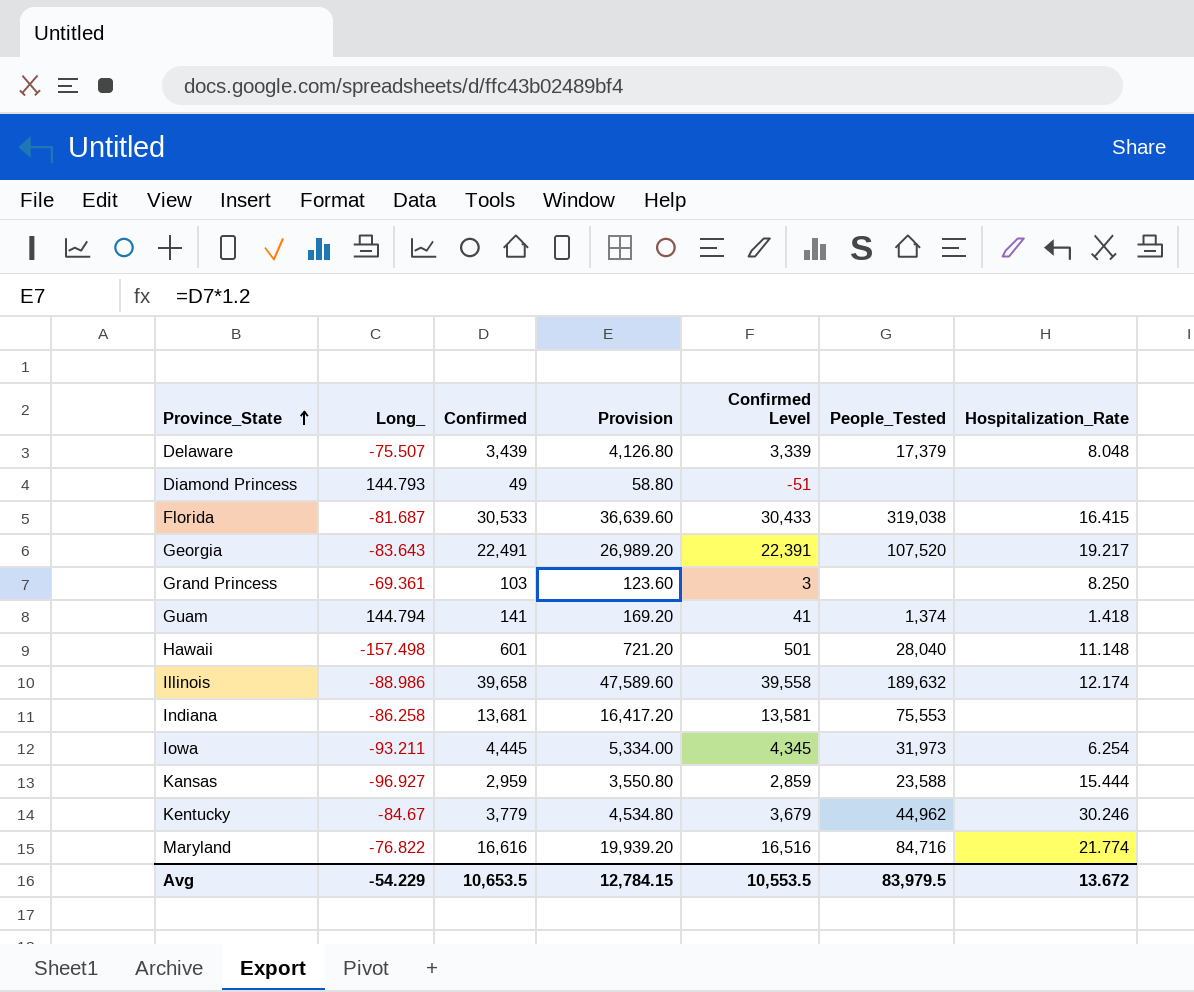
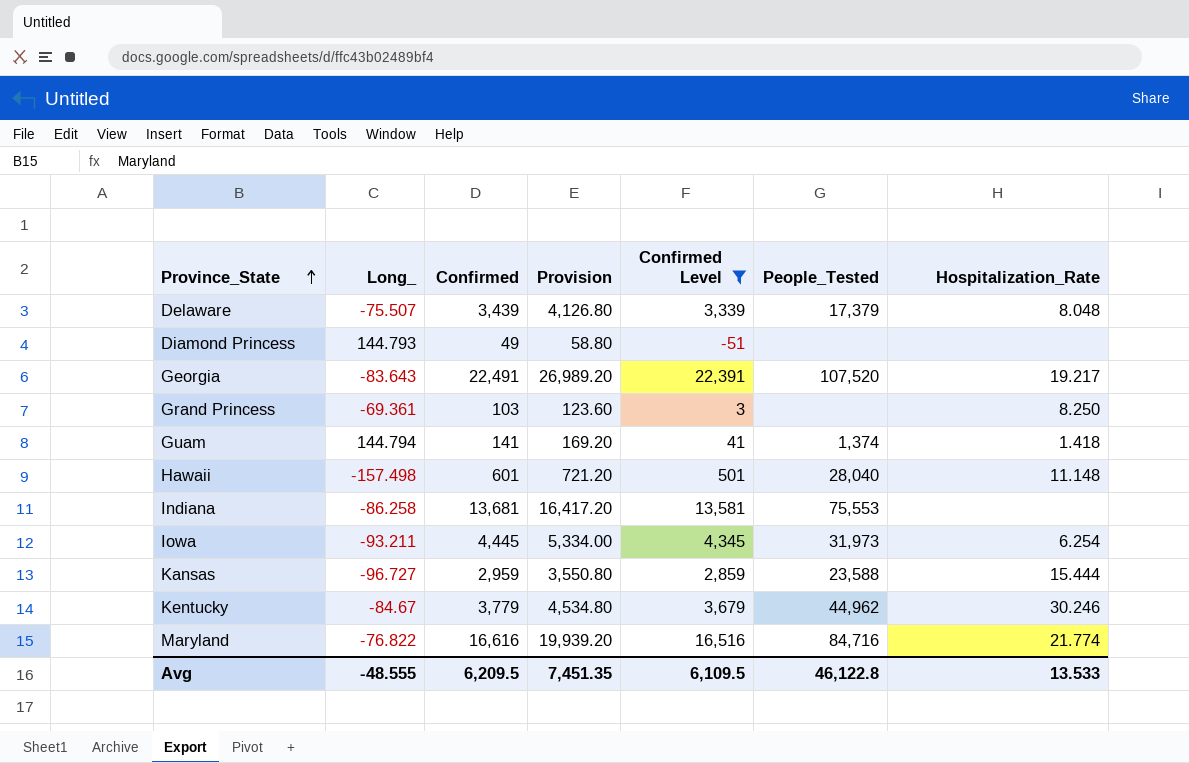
filter: none -> Confirmed Level <= 22,391
Kansas | Long_: -96.927 -> -96.727
Avg | Long_: -54.229 -> -48.555
Avg | Confirmed: 10,653.5 -> 6,209.5
Avg | Provision: 12,784.15 -> 7,451.35
Avg | Confirmed Level: 10,553.5 -> 6,109.5
Avg | People_Tested: 83,979.5 -> 46,122.8
Avg | Hospitalization_Rate: 13.672 -> 13.533

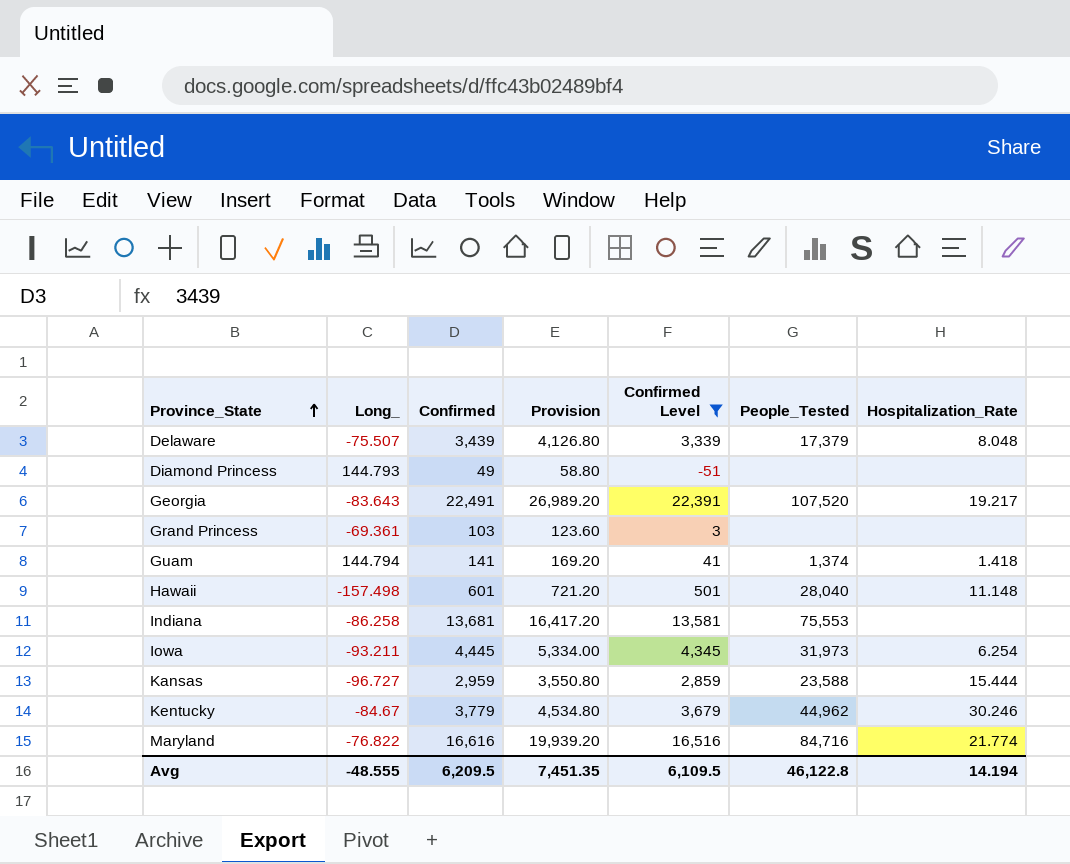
Grand Princess | Hospitalization_Rate: 8.250 -> none
Avg | Hospitalization_Rate: 13.533 -> 14.194

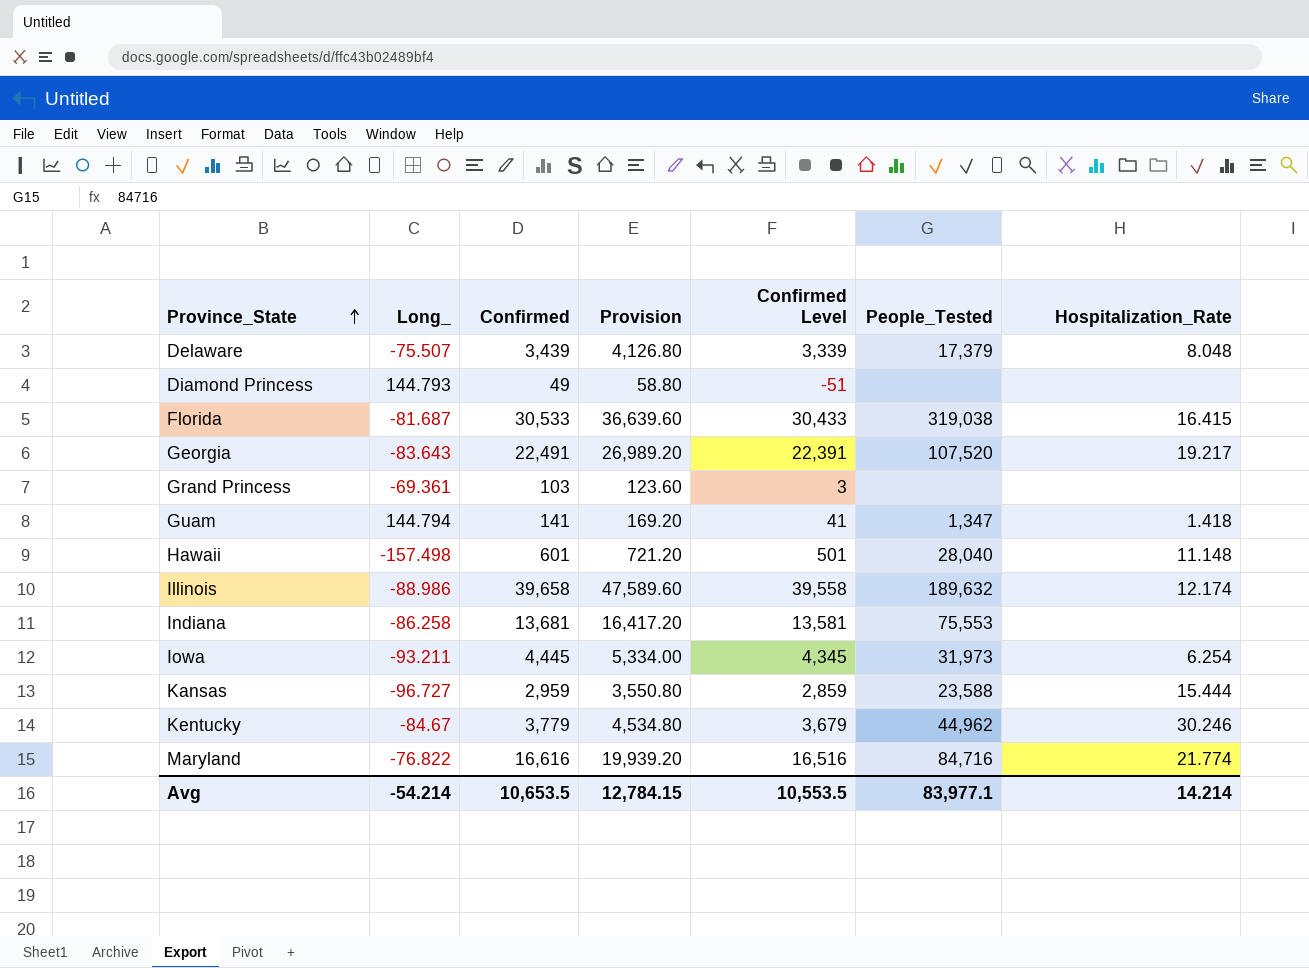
filter: Confirmed Level <= 22,391 -> none
Guam | People_Tested: 1,374 -> 1,347
Avg | Long_: -48.555 -> -54.214
Avg | Confirmed: 6,209.5 -> 10,653.5
Avg | Provision: 7,451.35 -> 12,784.15
Avg | Confirmed Level: 6,109.5 -> 10,553.5
Avg | People_Tested: 46,122.8 -> 83,977.1
Avg | Hospitalization_Rate: 14.194 -> 14.214

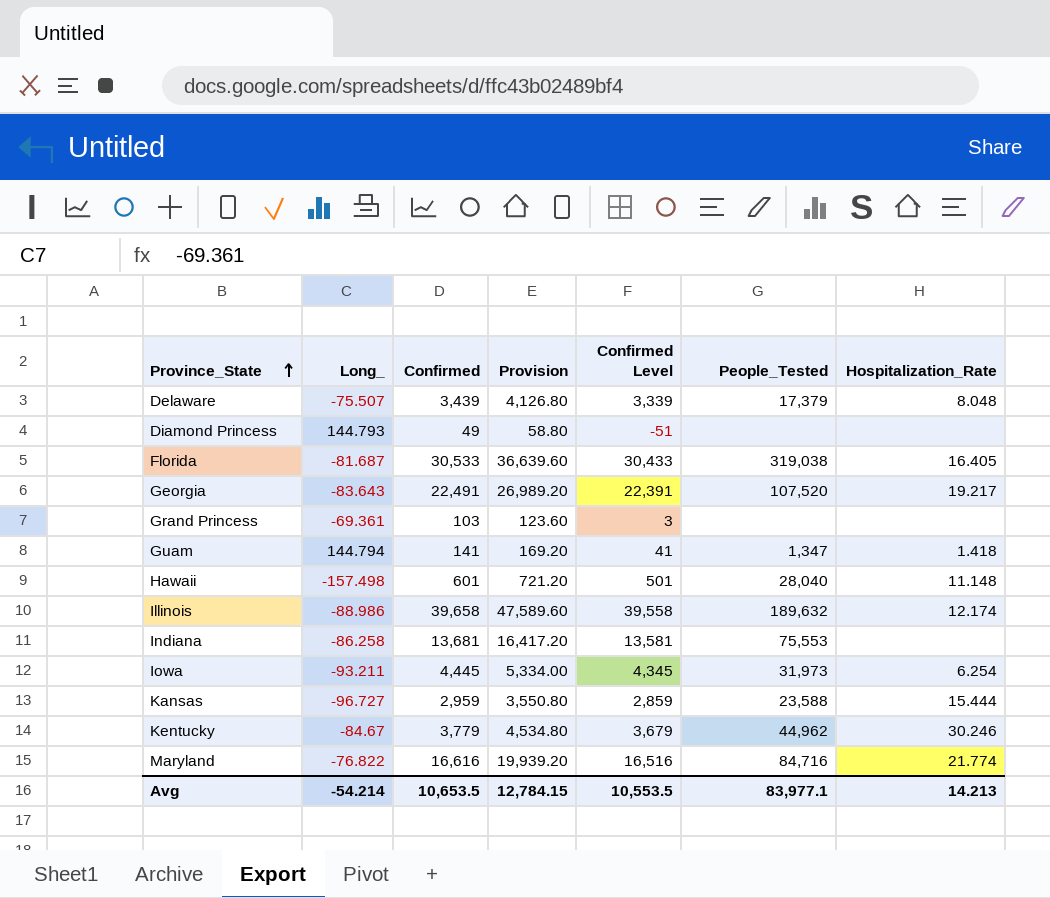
Florida | Hospitalization_Rate: 16.415 -> 16.405
Avg | Hospitalization_Rate: 14.214 -> 14.213

